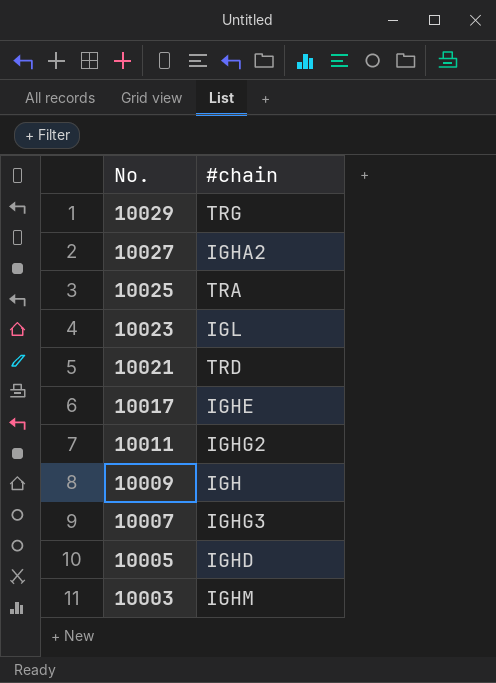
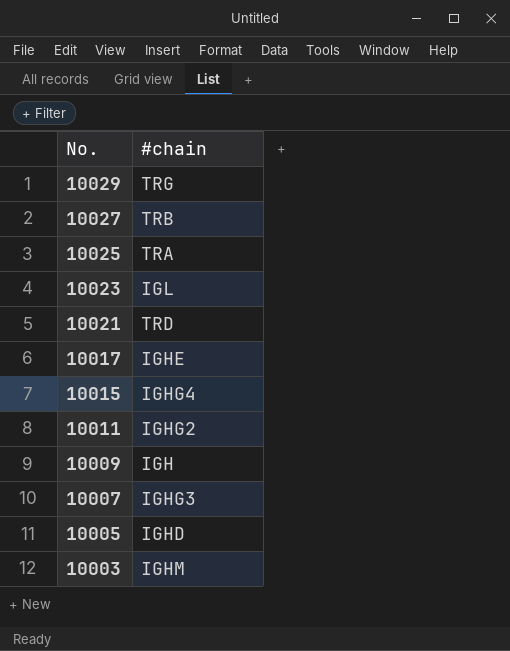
10027 | #chain: IGHA2 -> TRB
row 10015: none -> IGHG4

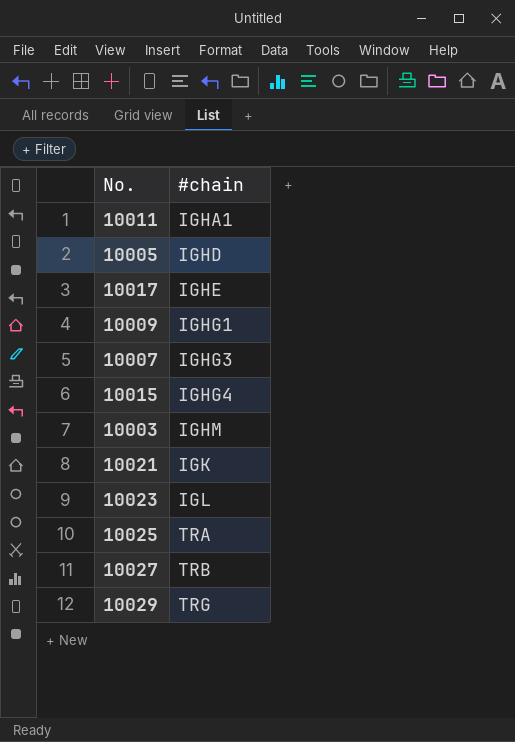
row order: No. descending -> #chain ascending
10011 | #chain: IGHG2 -> IGHA1
10009 | #chain: IGH -> IGHG1
10021 | #chain: TRD -> IGK

